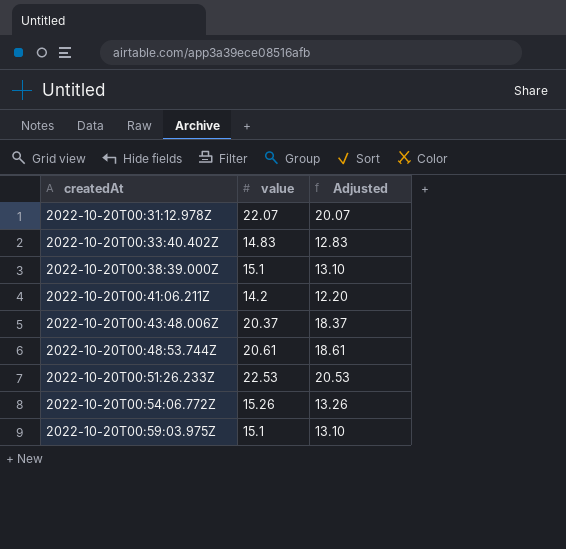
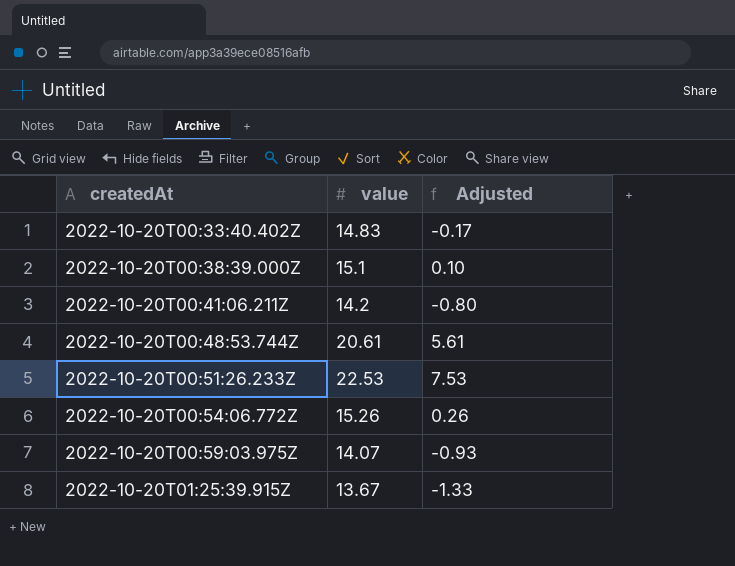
column Adjusted | formula: [value] - 2 -> [value] - 15
row 2022-10-20T00:31:12.978Z: 22.07 | 20.07 -> none
row 2022-10-20T00:43:48.006Z: 20.37 | 18.37 -> none
2022-10-20T00:59:03.975Z | value: 15.1 -> 14.07
row 2022-10-20T01:25:39.915Z: none -> 13.67 | -1.33

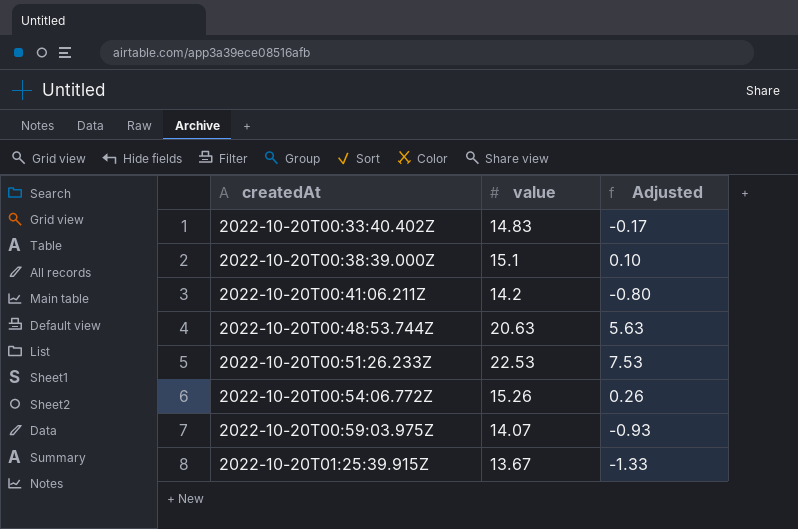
2022-10-20T00:48:53.744Z | value: 20.61 -> 20.63
2022-10-20T00:48:53.744Z | Adjusted: 5.61 -> 5.63

